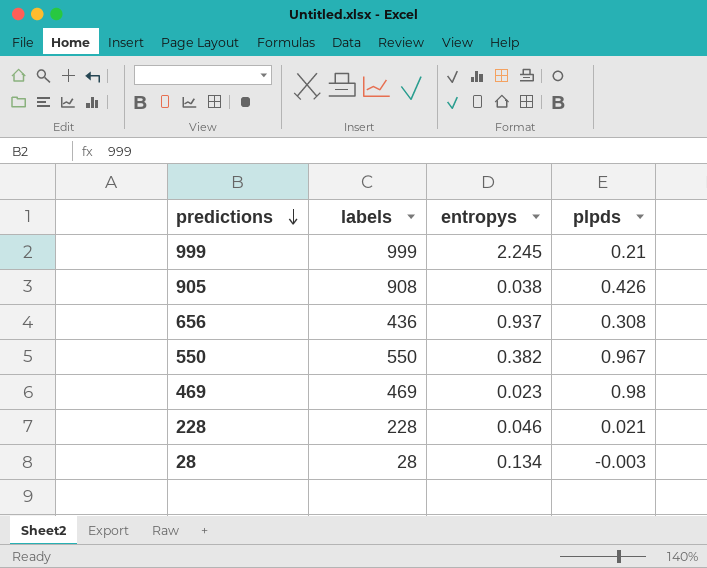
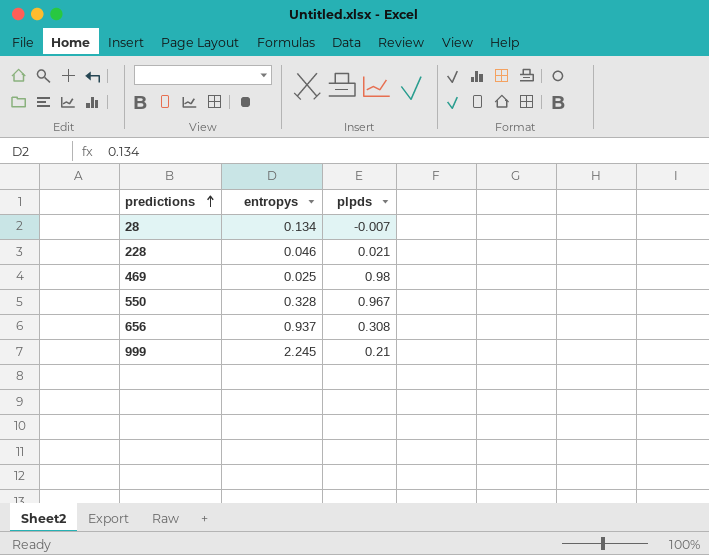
row order: predictions descending -> predictions ascending
column labels | position: 2 -> none
row 905: 908 | 0.038 | 0.426 -> none
28 | plpds: -0.003 -> -0.007
469 | entropys: 0.023 -> 0.025
550 | entropys: 0.382 -> 0.328

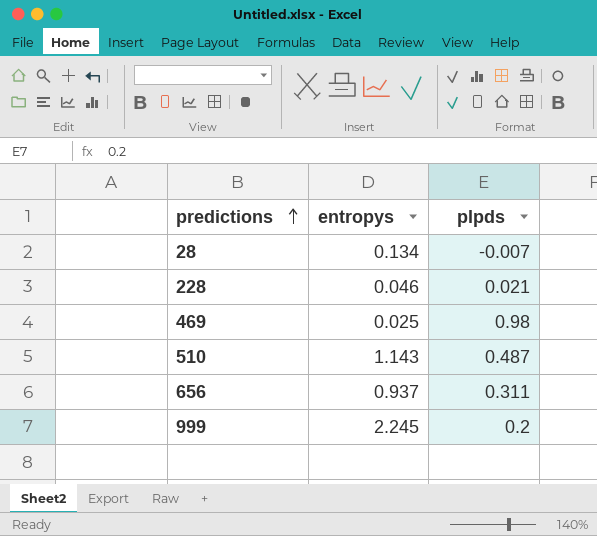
row 550: 0.328 | 0.967 -> none
row 510: none -> 1.143 | 0.487
656 | plpds: 0.308 -> 0.311
999 | plpds: 0.21 -> 0.2

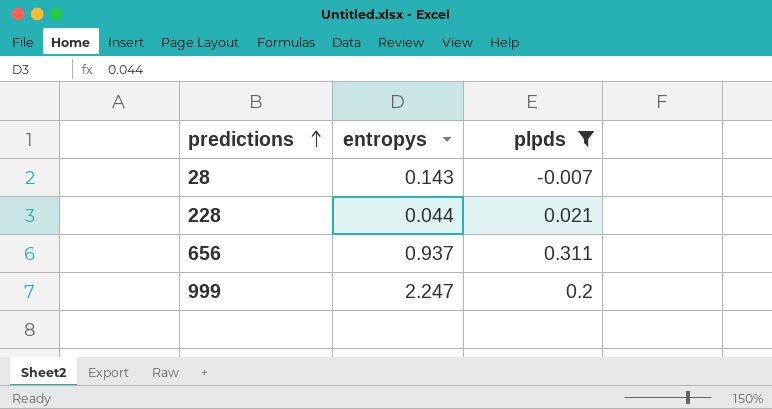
filter: none -> plpds <= 0.311
28 | entropys: 0.134 -> 0.143
228 | entropys: 0.046 -> 0.044
999 | entropys: 2.245 -> 2.247

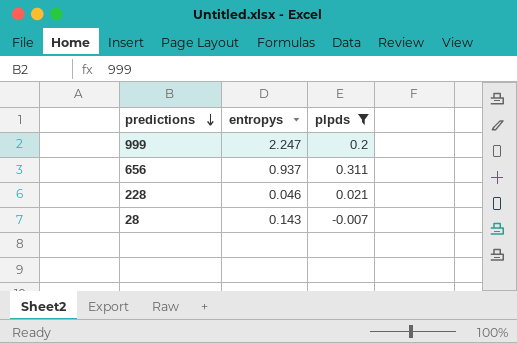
row order: predictions ascending -> predictions descending
228 | entropys: 0.044 -> 0.046

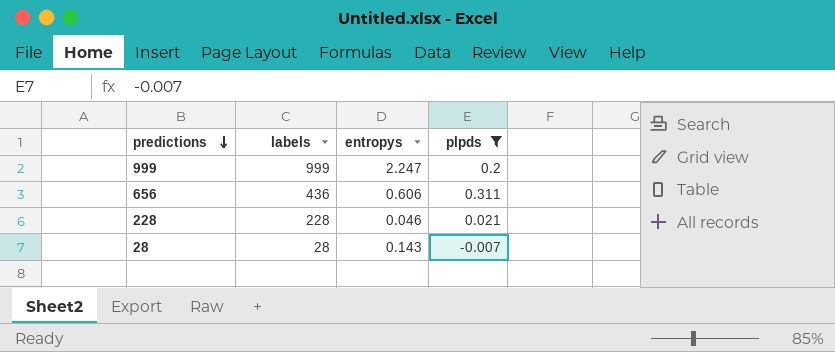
column labels | position: none -> 2
656 | entropys: 0.937 -> 0.606

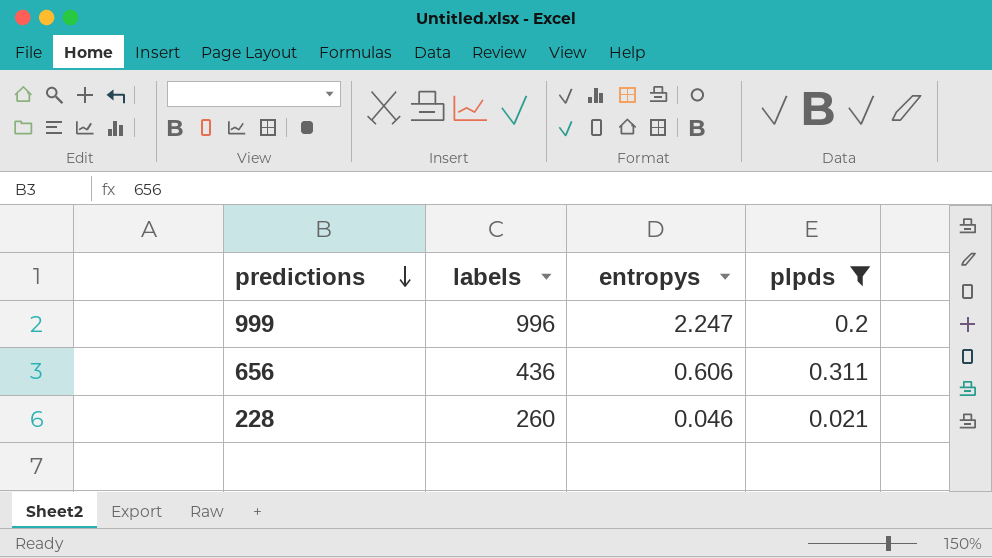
row 28: 28 | 0.143 | -0.007 -> none
999 | labels: 999 -> 996
228 | labels: 228 -> 260

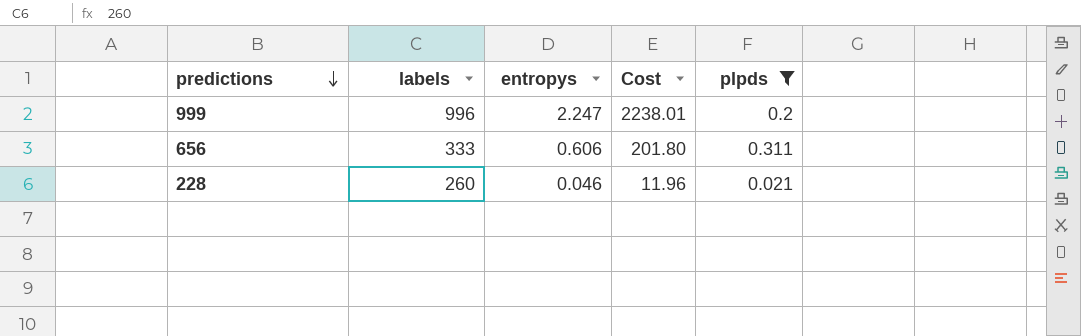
column Cost | formula: none -> [labels] * [entropys]
656 | labels: 436 -> 333

